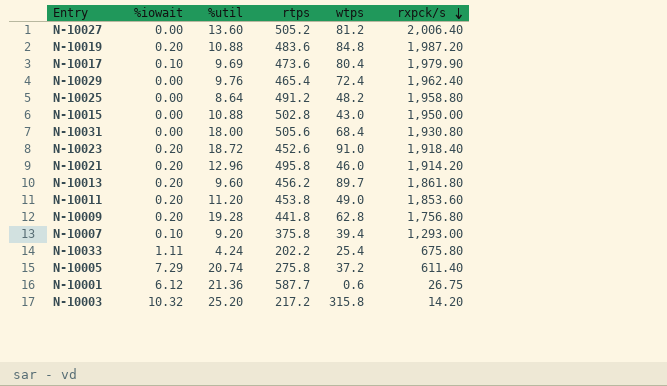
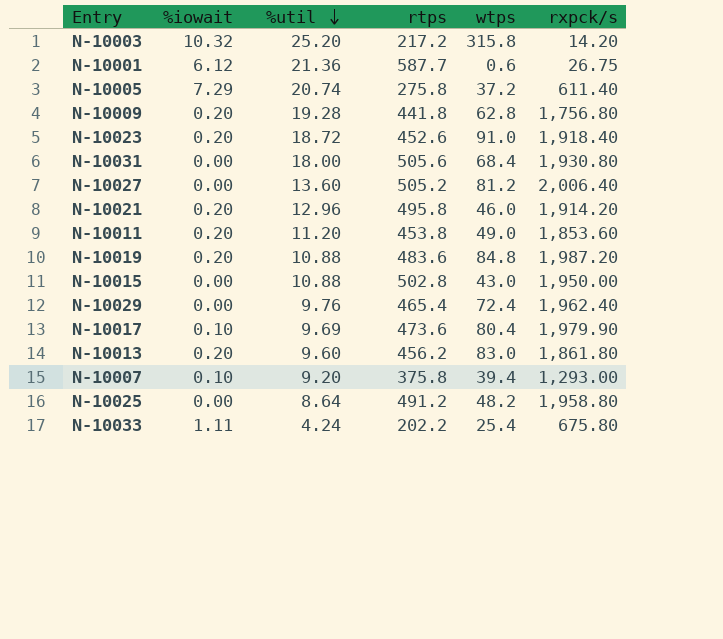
row order: rxpck/s descending -> %util descending
N-10013 | wtps: 89.7 -> 83.0

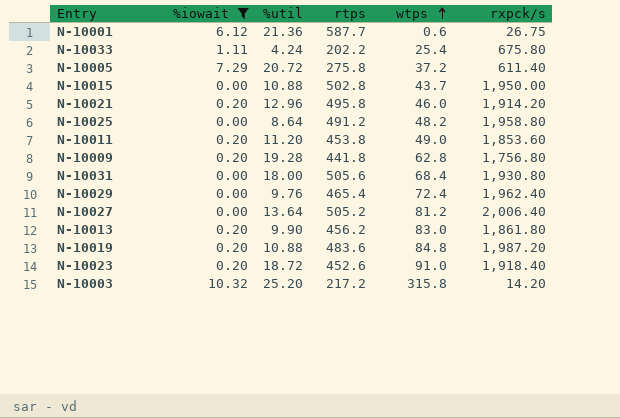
filter: none -> %iowait != 0.10
row order: %util descending -> wtps ascending
N-10005 | %util: 20.74 -> 20.72
N-10015 | wtps: 43.0 -> 43.7
N-10027 | %util: 13.60 -> 13.64
N-10013 | %util: 9.60 -> 9.90

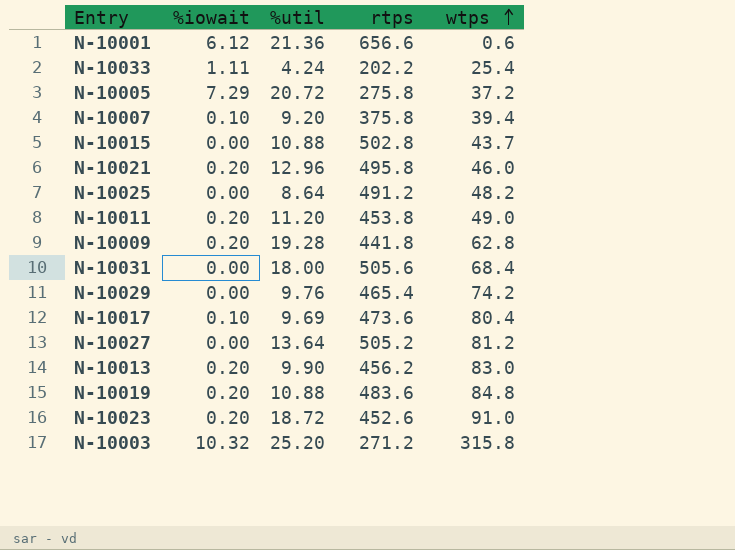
filter: %iowait != 0.10 -> none
column rxpck/s | position: 6 -> none
N-10001 | rtps: 587.7 -> 656.6
N-10029 | wtps: 72.4 -> 74.2
N-10003 | rtps: 217.2 -> 271.2

